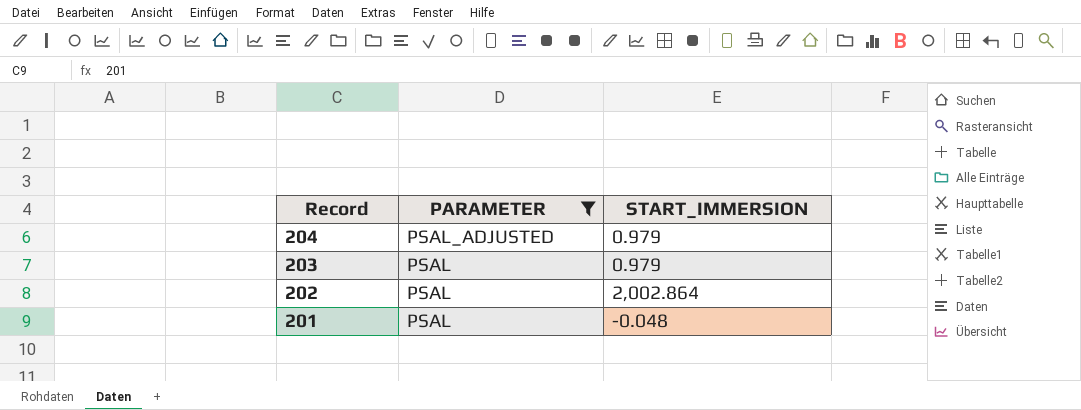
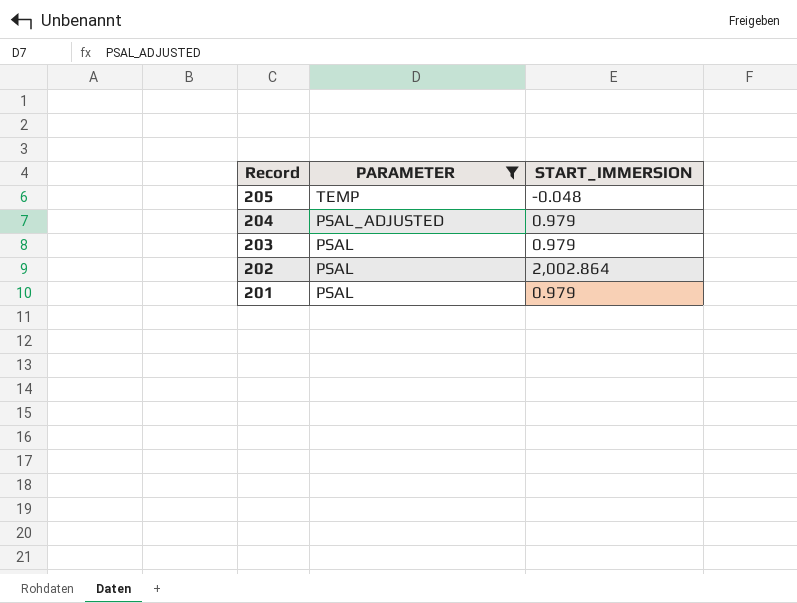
row 205: none -> TEMP | -0.048
201 | START_IMMERSION: -0.048 -> 0.979

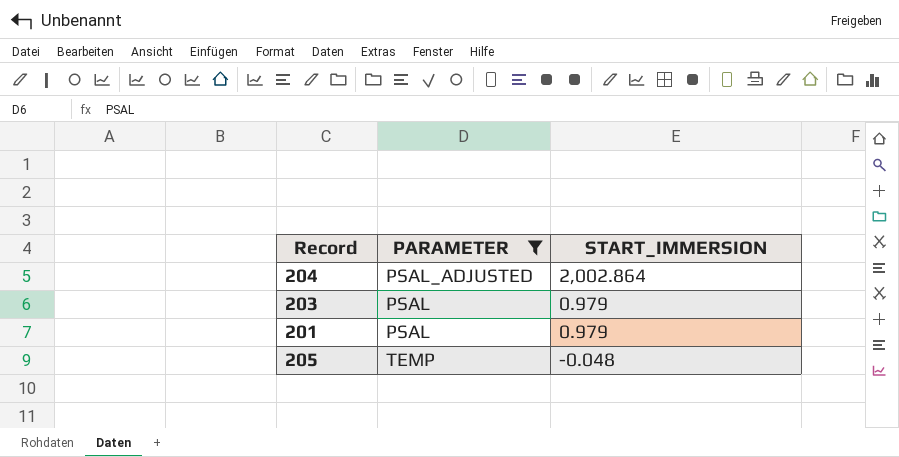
row order: Record descending -> START_IMMERSION descending
row 202: PSAL | 2,002.864 -> none
204 | START_IMMERSION: 0.979 -> 2,002.864

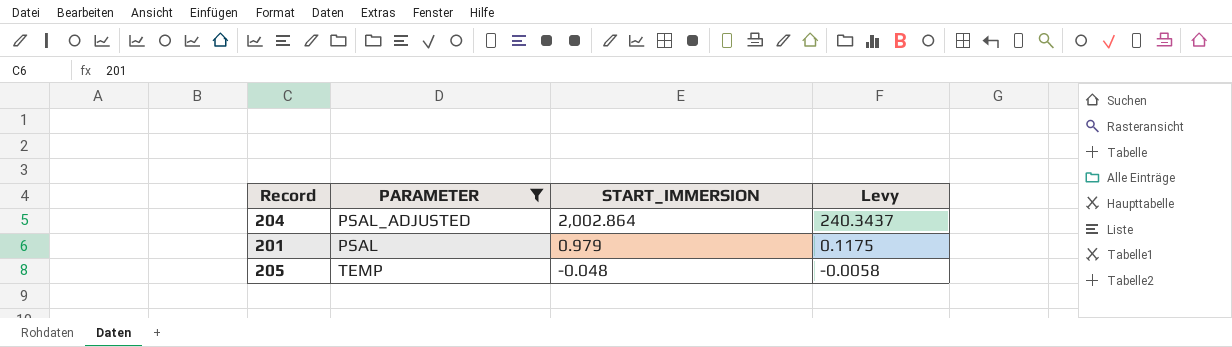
column Levy | formula: none -> [START_IMMERSION] * 0.12
row 203: PSAL | 0.979 -> none

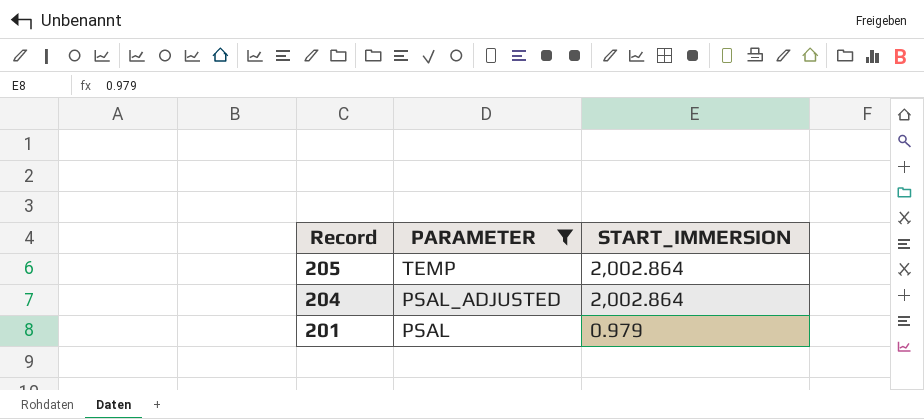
row order: START_IMMERSION descending -> Record descending
column Levy | formula: [START_IMMERSION] * 0.12 -> none
205 | START_IMMERSION: -0.048 -> 2,002.864

